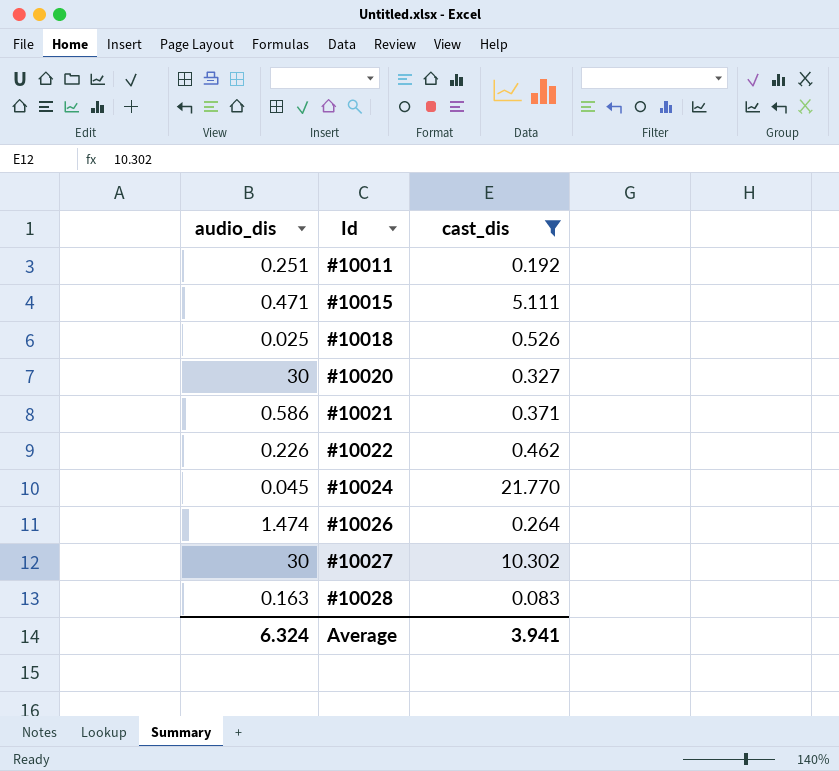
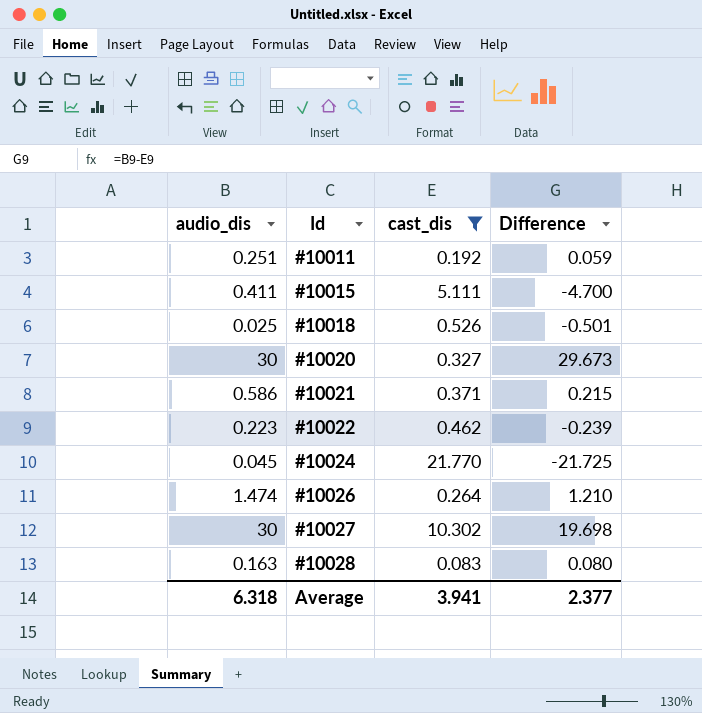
column Difference | formula: none -> [audio_dis] - [cast_dis]
#10015 | audio_dis: 0.471 -> 0.411
#10022 | audio_dis: 0.226 -> 0.223
Average | audio_dis: 6.324 -> 6.318

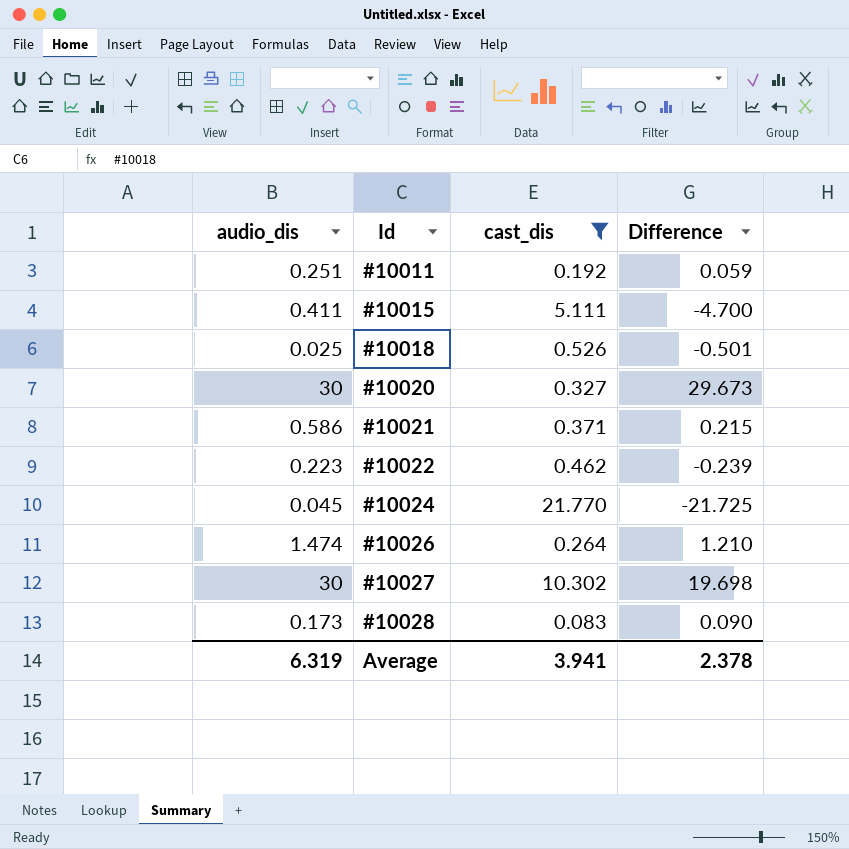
#10028 | audio_dis: 0.163 -> 0.173
#10028 | Difference: 0.080 -> 0.090
Average | audio_dis: 6.318 -> 6.319
Average | Difference: 2.377 -> 2.378

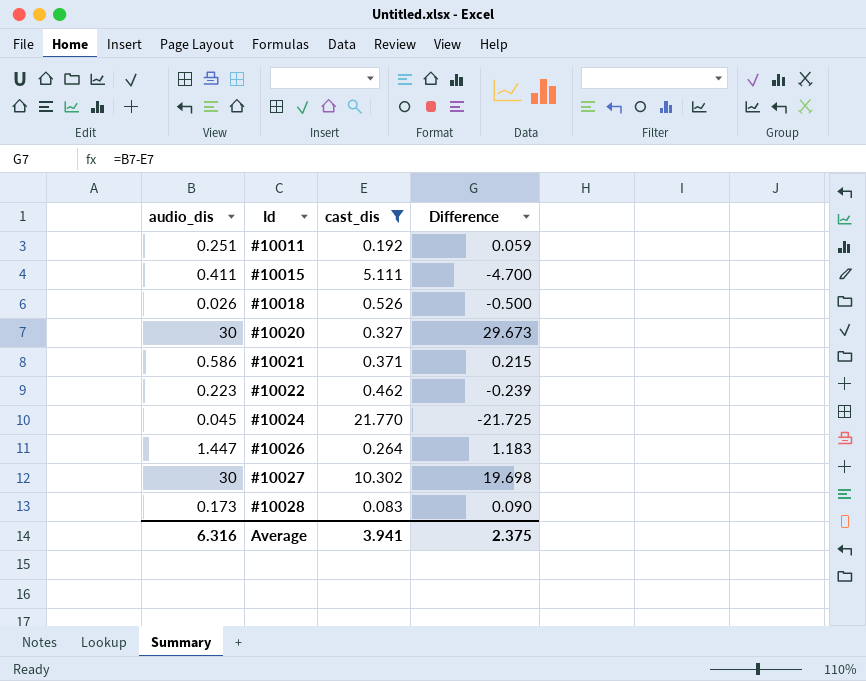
#10018 | audio_dis: 0.025 -> 0.026
#10018 | Difference: -0.501 -> -0.500
#10026 | audio_dis: 1.474 -> 1.447
#10026 | Difference: 1.210 -> 1.183
Average | audio_dis: 6.319 -> 6.316
Average | Difference: 2.378 -> 2.375

